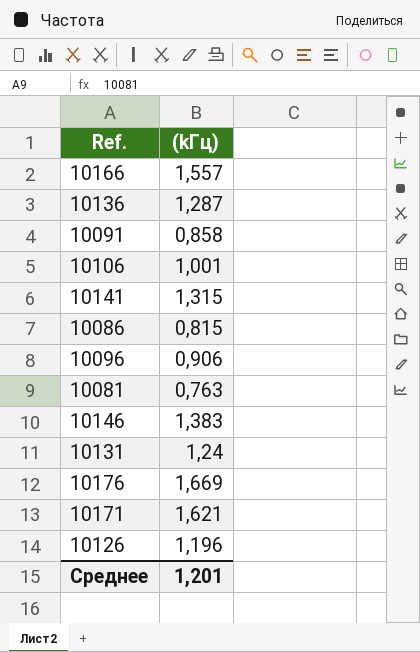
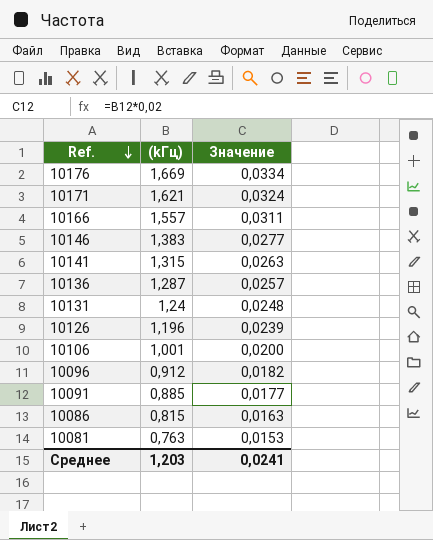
row order: none -> Ref. descending
column Значение | formula: none -> [(kГц)] * 0,02
10096 | (kГц): 0,906 -> 0,912
10091 | (kГц): 0,858 -> 0,885
Среднее | (kГц): 1,201 -> 1,203

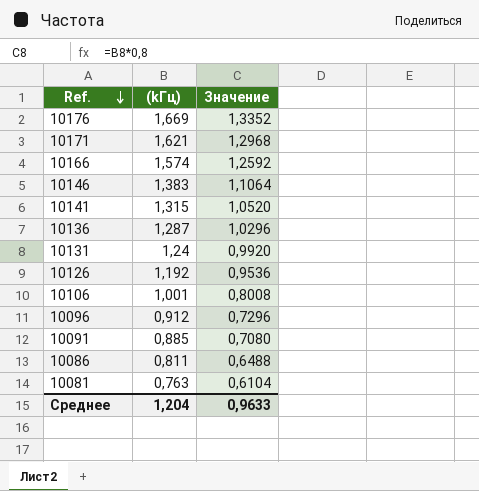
column Значение | formula: [(kГц)] * 0,02 -> [(kГц)] * 0,8
10166 | (kГц): 1,557 -> 1,574
10126 | (kГц): 1,196 -> 1,192
10086 | (kГц): 0,815 -> 0,811
Среднее | (kГц): 1,203 -> 1,204
Среднее | Значение: 0,0241 -> 0,9633

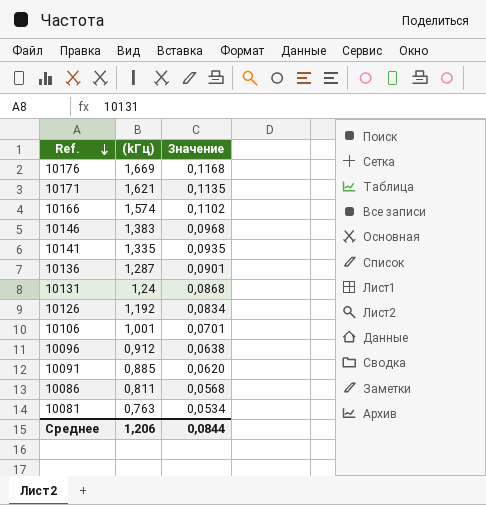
column Значение | formula: [(kГц)] * 0,8 -> [(kГц)] * 0,07
10141 | (kГц): 1,315 -> 1,335
Среднее | (kГц): 1,204 -> 1,206
Среднее | Значение: 0,9633 -> 0,0844

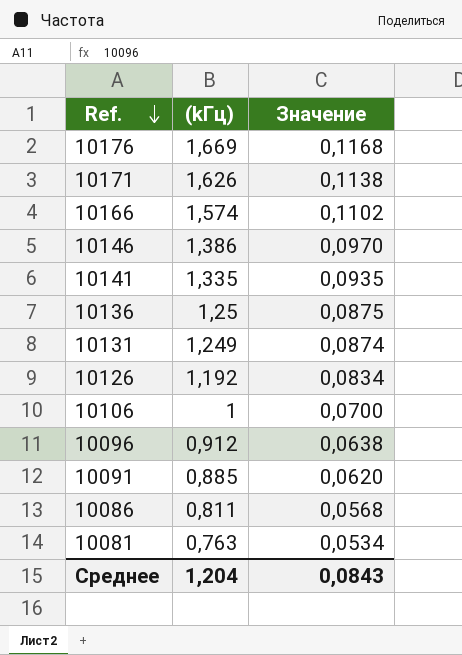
10171 | (kГц): 1,621 -> 1,626
10171 | Значение: 0,1135 -> 0,1138
10146 | (kГц): 1,383 -> 1,386
10146 | Значение: 0,0968 -> 0,0970
10136 | (kГц): 1,287 -> 1,25
10136 | Значение: 0,0901 -> 0,0875
10131 | (kГц): 1,24 -> 1,249
10131 | Значение: 0,0868 -> 0,0874
10106 | (kГц): 1,001 -> 1
10106 | Значение: 0,0701 -> 0,0700
Среднее | (kГц): 1,206 -> 1,204
Среднее | Значение: 0,0844 -> 0,0843

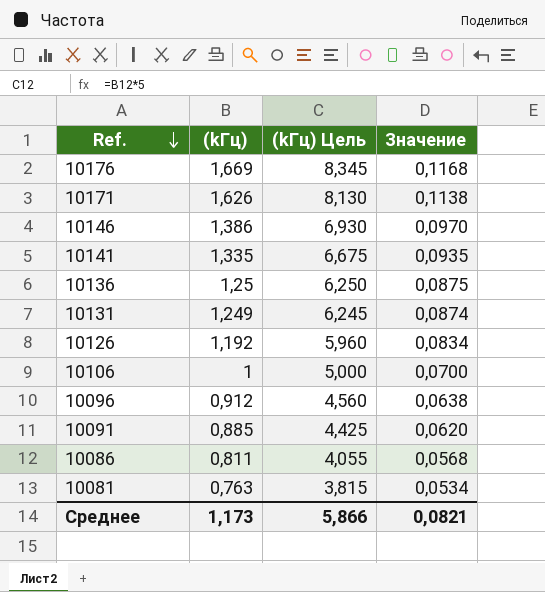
column (kГц) Цель | formula: none -> [(kГц)] * 5
row 10166: 1,574 | 0,1102 -> none
Среднее | (kГц): 1,204 -> 1,173
Среднее | Значение: 0,0843 -> 0,0821

